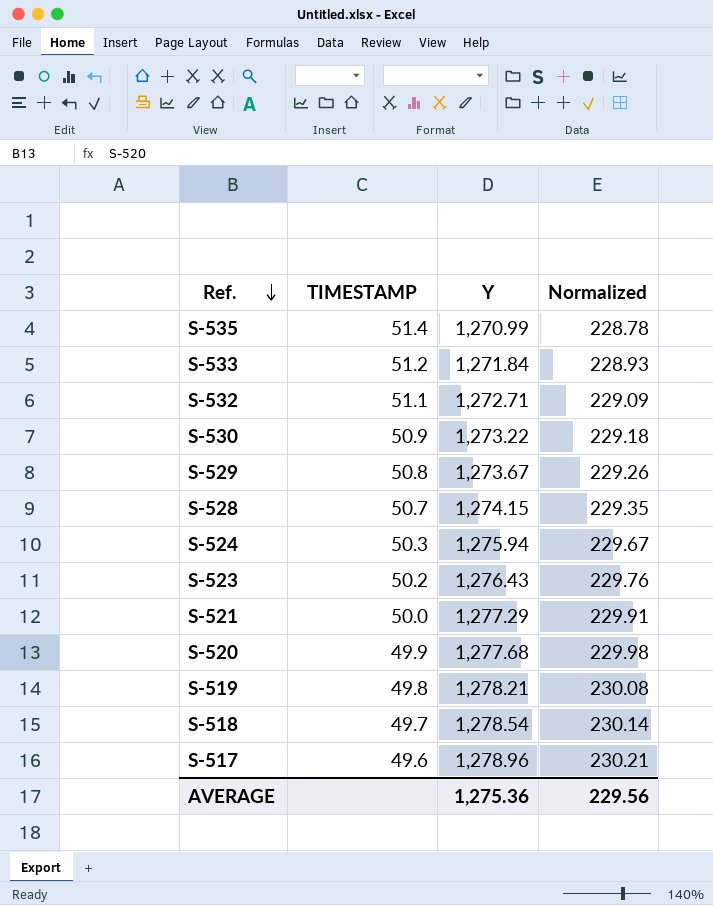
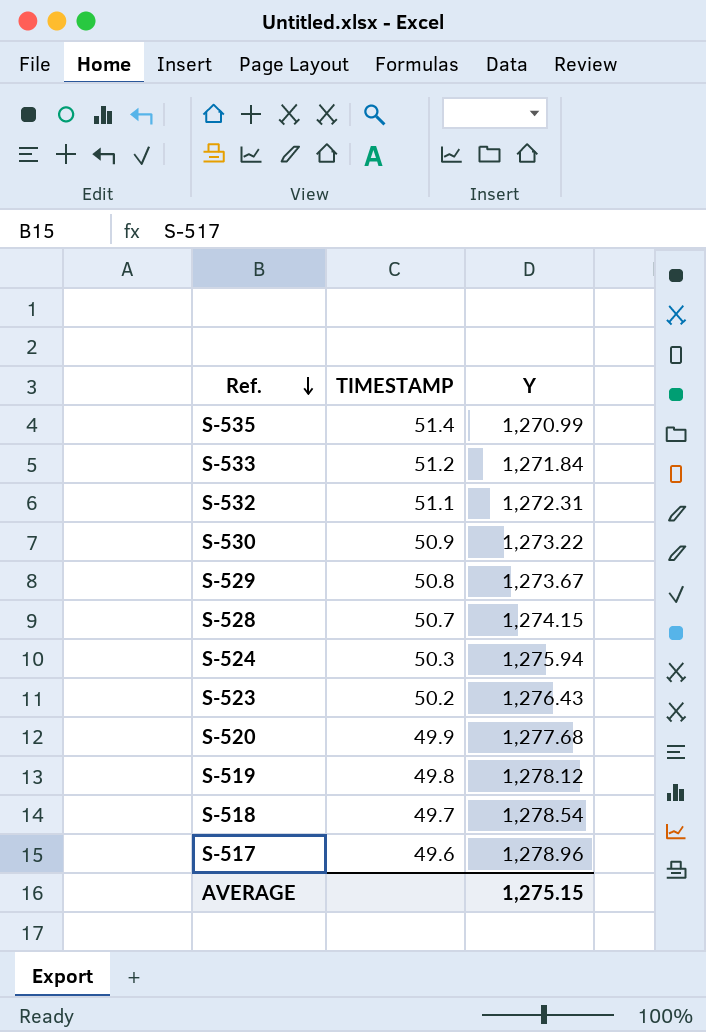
column Normalized | formula: [Y] * 0.18 -> none
row S-521: 50.0 | 1,277.29 | 229.91 -> none
S-532 | Y: 1,272.71 -> 1,272.31
S-519 | Y: 1,278.21 -> 1,278.12
AVERAGE | Y: 1,275.36 -> 1,275.15

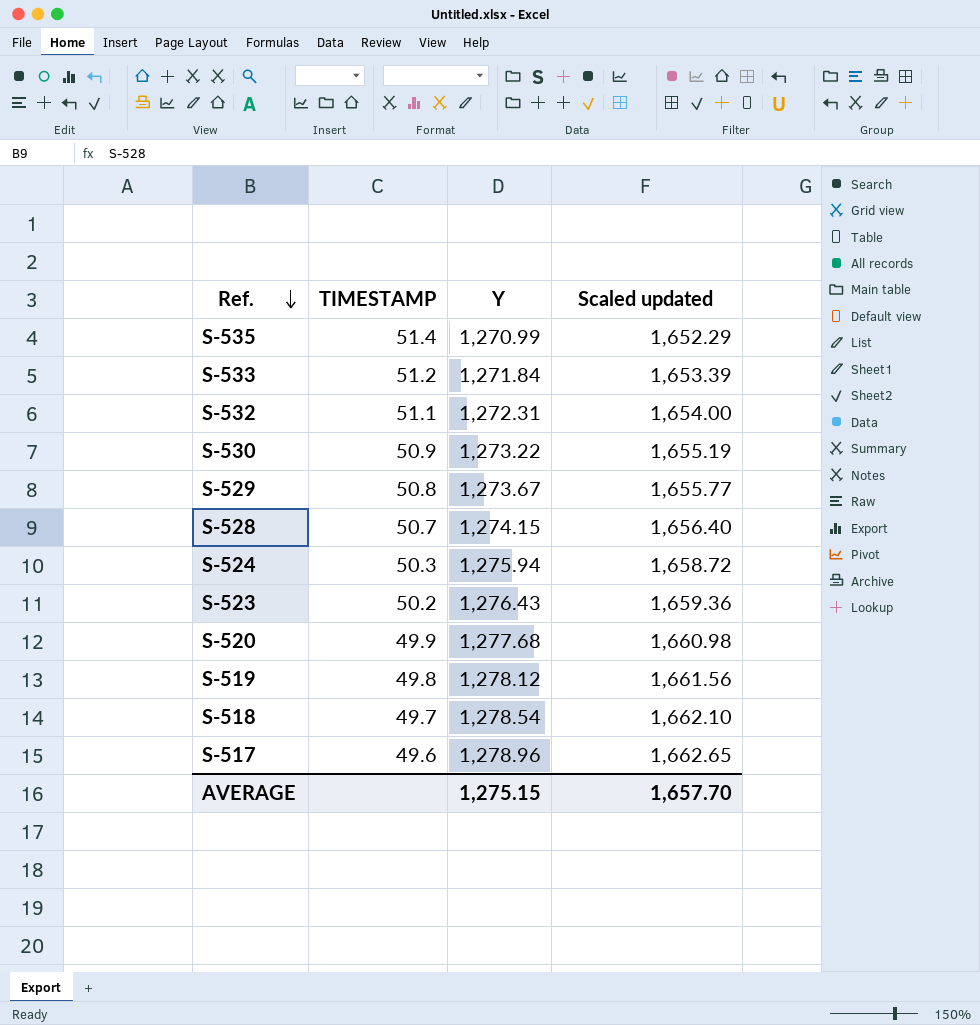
column Scaled updated | formula: none -> [Y] * 1.3

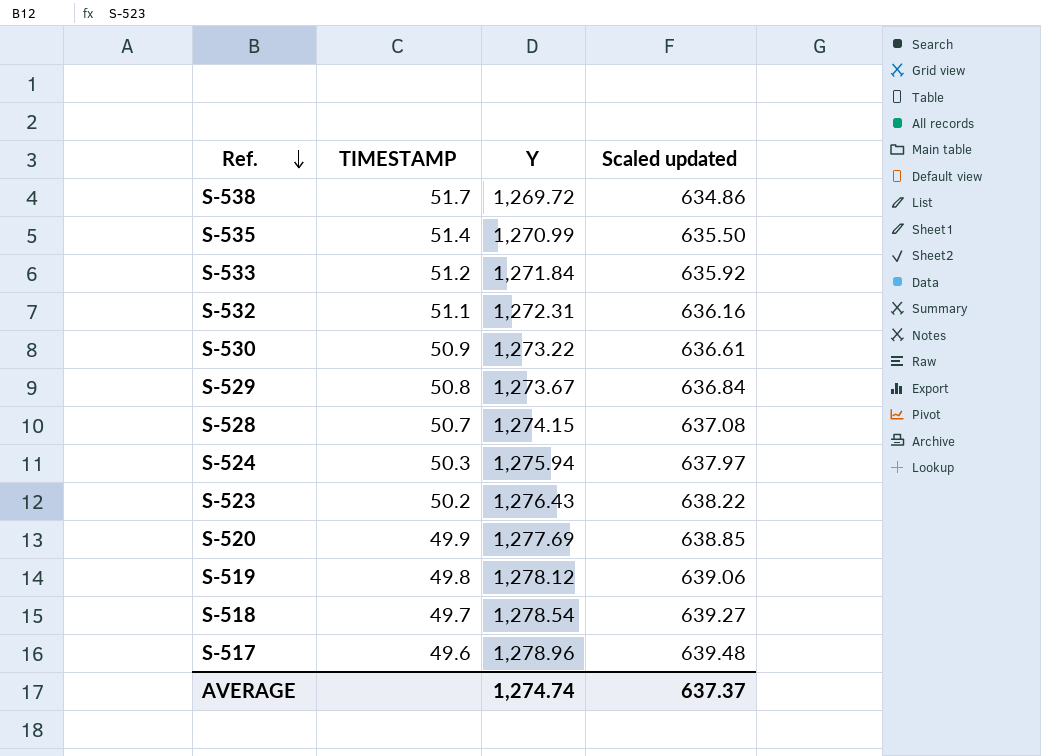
column Scaled updated | formula: [Y] * 1.3 -> [Y] * 0.5
row S-538: none -> 51.7 | 1,269.72 | 634.86
S-520 | Y: 1,277.68 -> 1,277.69
AVERAGE | Y: 1,275.15 -> 1,274.74
AVERAGE | Scaled updated: 1,657.70 -> 637.37

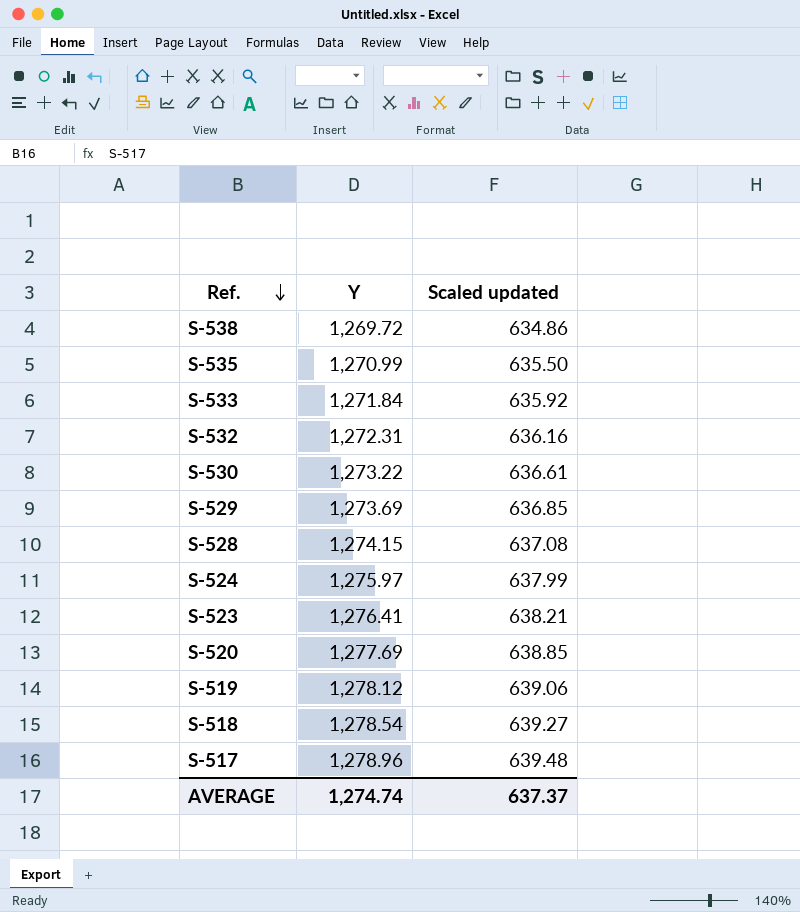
column TIMESTAMP | position: 2 -> none
S-529 | Y: 1,273.67 -> 1,273.69
S-529 | Scaled updated: 636.84 -> 636.85
S-524 | Y: 1,275.94 -> 1,275.97
S-524 | Scaled updated: 637.97 -> 637.99
S-523 | Y: 1,276.43 -> 1,276.41
S-523 | Scaled updated: 638.22 -> 638.21

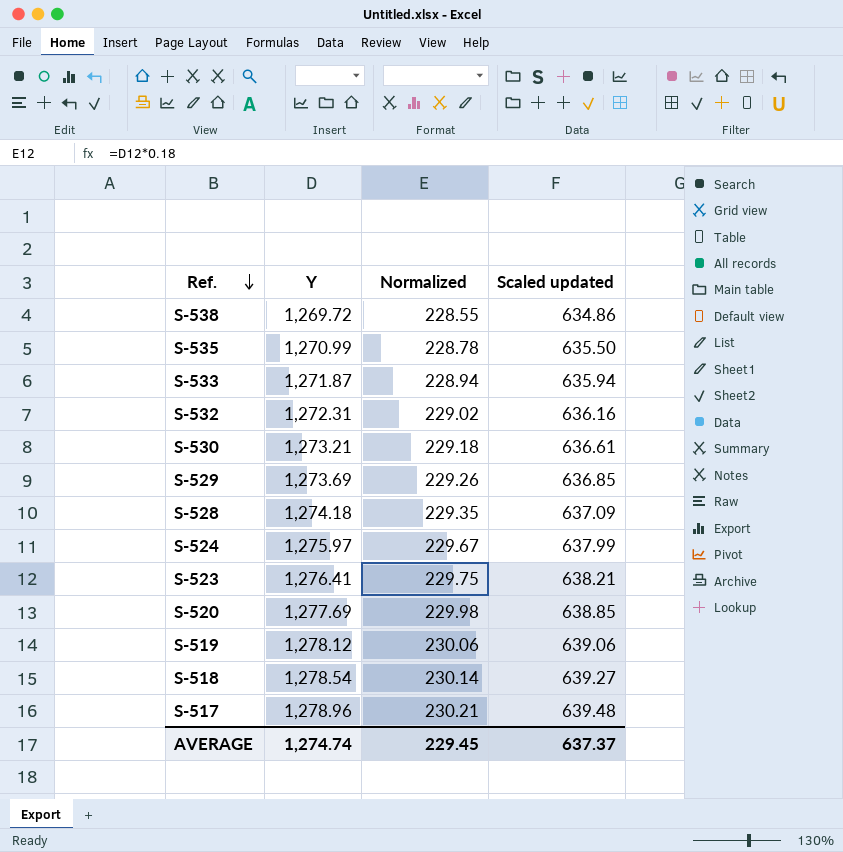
column Normalized | formula: none -> [Y] * 0.18
S-533 | Y: 1,271.84 -> 1,271.87
S-533 | Scaled updated: 635.92 -> 635.94
S-530 | Y: 1,273.22 -> 1,273.21
S-528 | Y: 1,274.15 -> 1,274.18
S-528 | Scaled updated: 637.08 -> 637.09

